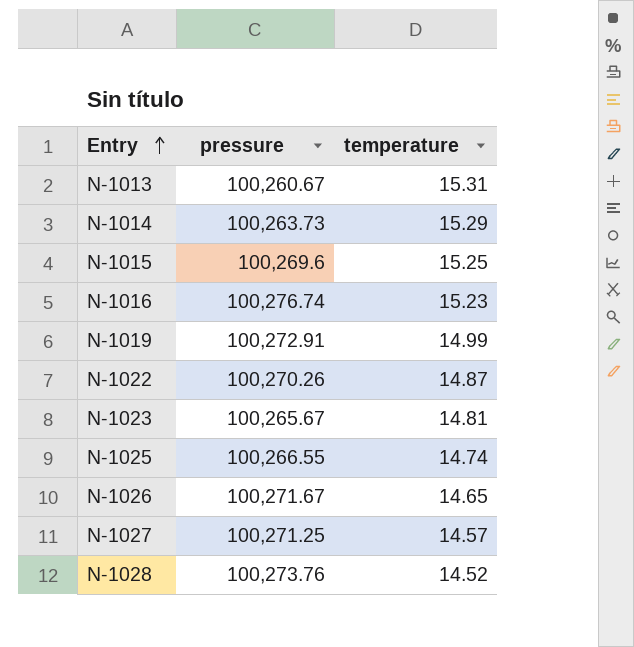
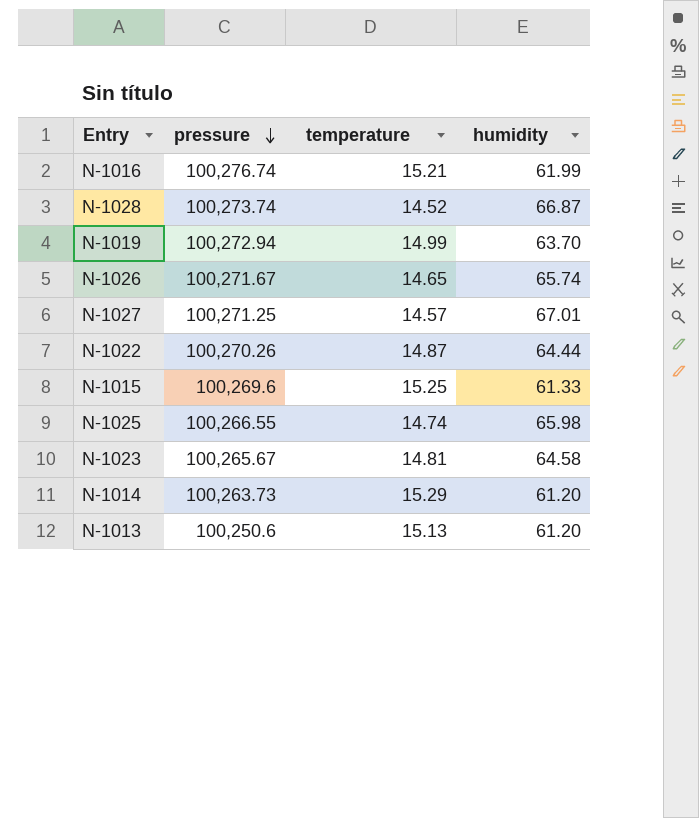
row order: Entry ascending -> pressure descending
column humidity | position: none -> 4
N-1016 | temperature: 15.23 -> 15.21
N-1028 | pressure: 100,273.76 -> 100,273.74
N-1019 | pressure: 100,272.91 -> 100,272.94
N-1013 | pressure: 100,260.67 -> 100,250.6
N-1013 | temperature: 15.31 -> 15.13

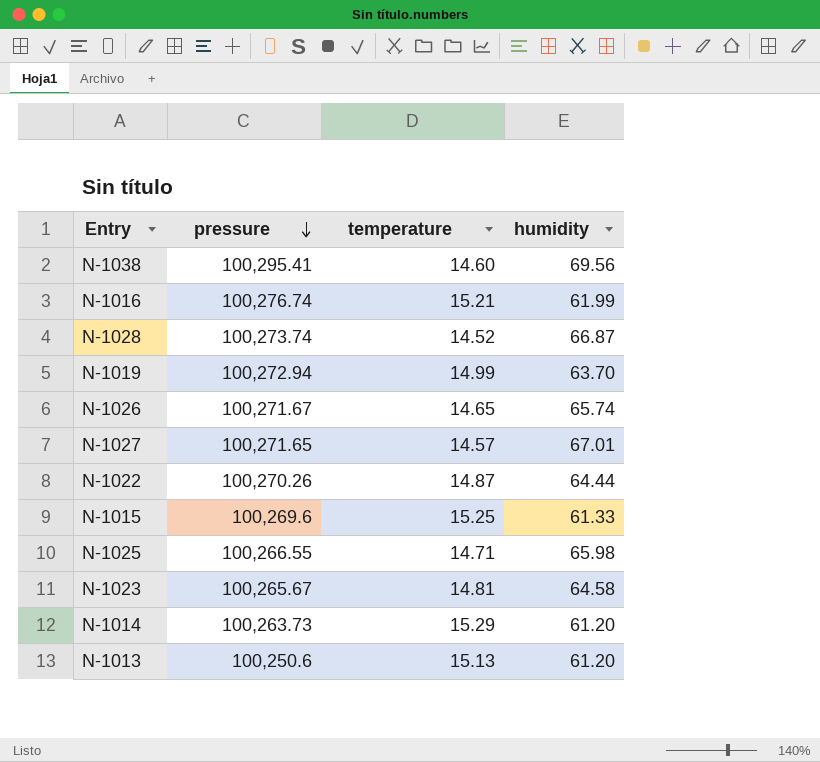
row N-1038: none -> 100,295.41 | 14.60 | 69.56
N-1027 | pressure: 100,271.25 -> 100,271.65
N-1025 | temperature: 14.74 -> 14.71

